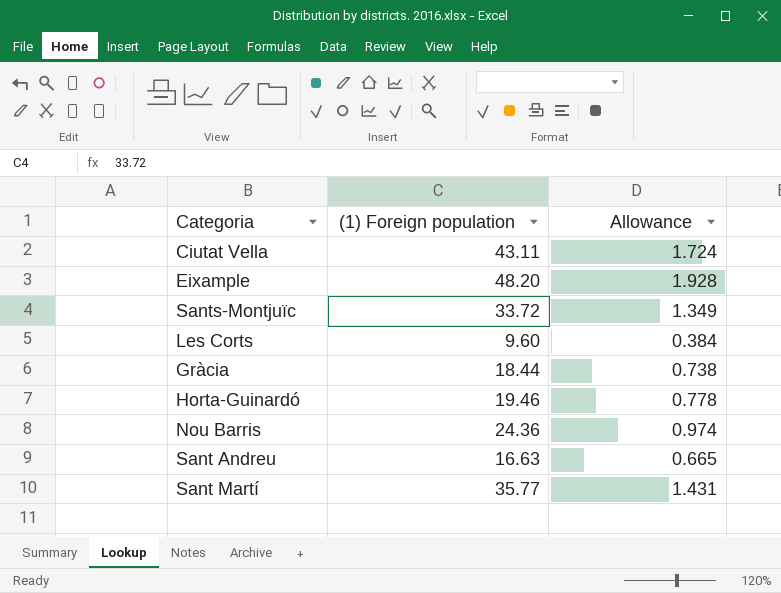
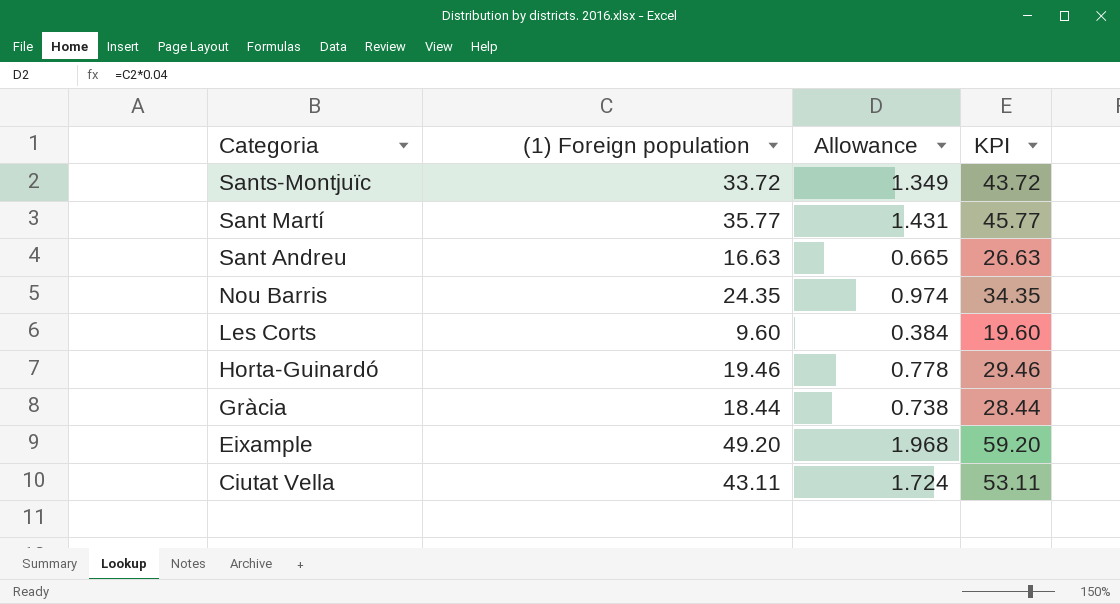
row order: none -> Categoria descending
column KPI | formula: none -> [(1) Foreign population] + 10
Nou Barris | (1) Foreign population: 24.36 -> 24.35
Eixample | (1) Foreign population: 48.20 -> 49.20
Eixample | Allowance: 1.928 -> 1.968

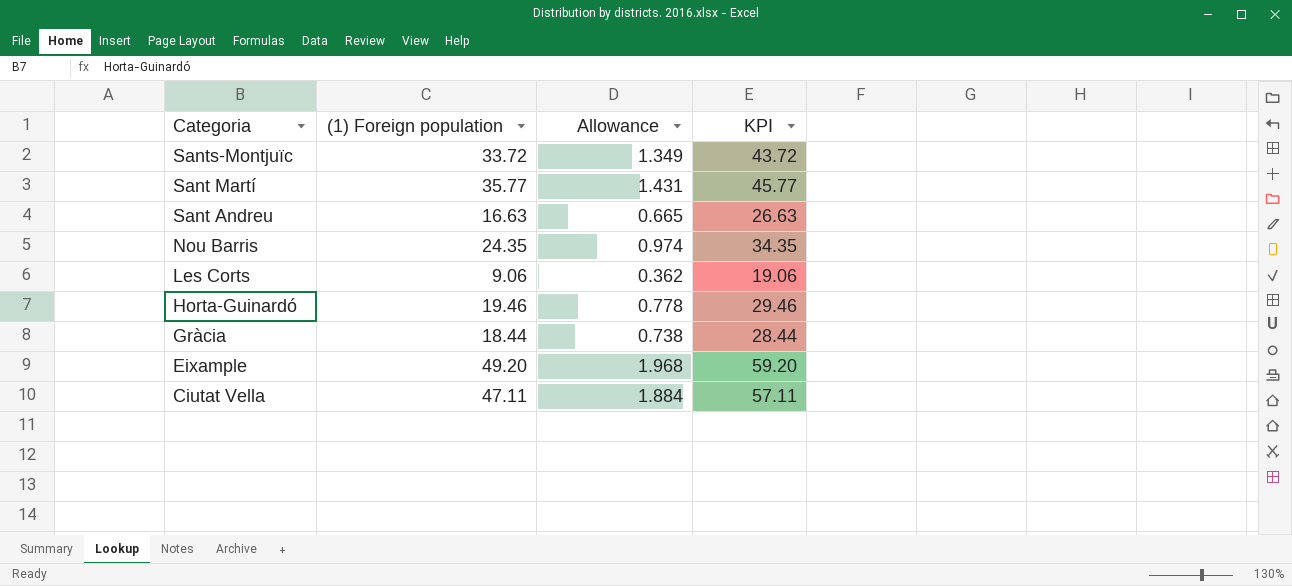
Les Corts | (1) Foreign population: 9.60 -> 9.06
Les Corts | Allowance: 0.384 -> 0.362
Les Corts | KPI: 19.60 -> 19.06
Ciutat Vella | (1) Foreign population: 43.11 -> 47.11
Ciutat Vella | Allowance: 1.724 -> 1.884
Ciutat Vella | KPI: 53.11 -> 57.11

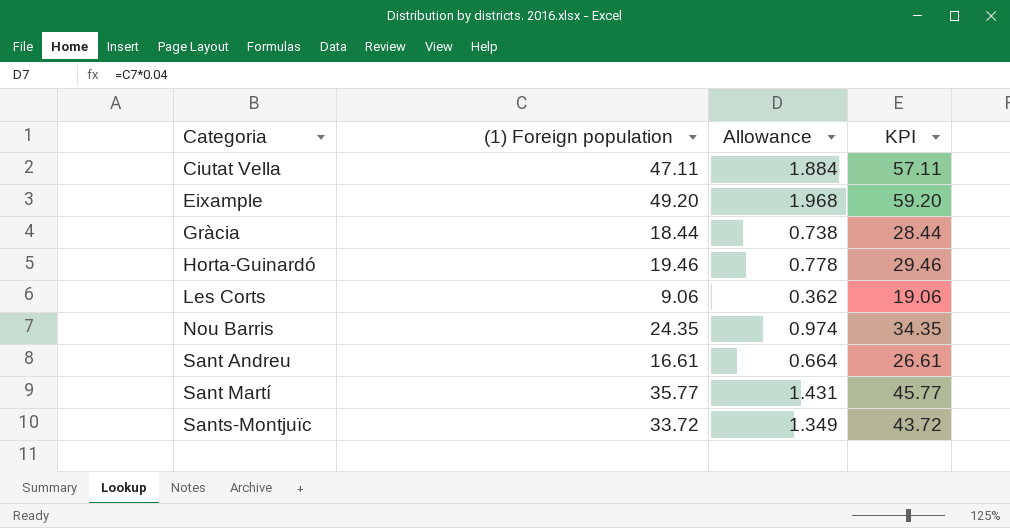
row order: Categoria descending -> Categoria ascending
Sant Andreu | (1) Foreign population: 16.63 -> 16.61
Sant Andreu | Allowance: 0.665 -> 0.664
Sant Andreu | KPI: 26.63 -> 26.61

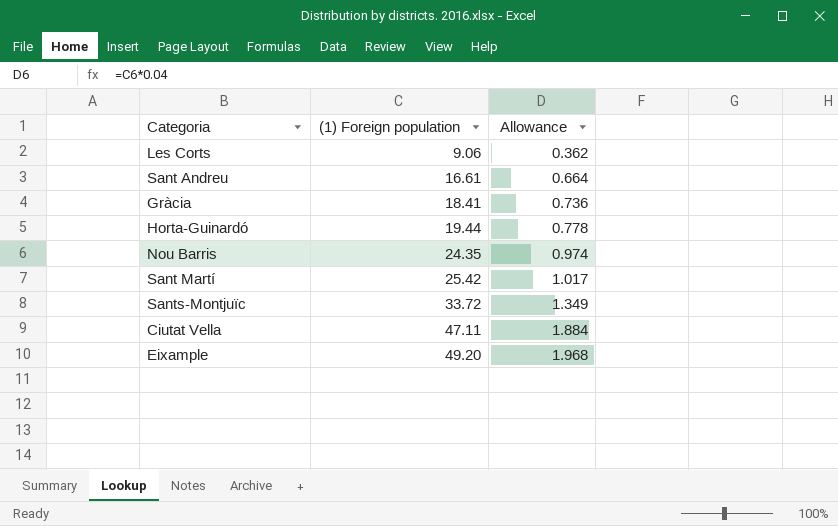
row order: Categoria ascending -> (1) Foreign population ascending
column KPI | formula: [(1) Foreign population] + 10 -> none
Gràcia | (1) Foreign population: 18.44 -> 18.41
Gràcia | Allowance: 0.738 -> 0.736
Horta-Guinardó | (1) Foreign population: 19.46 -> 19.44
Sant Martí | (1) Foreign population: 35.77 -> 25.42
Sant Martí | Allowance: 1.431 -> 1.017

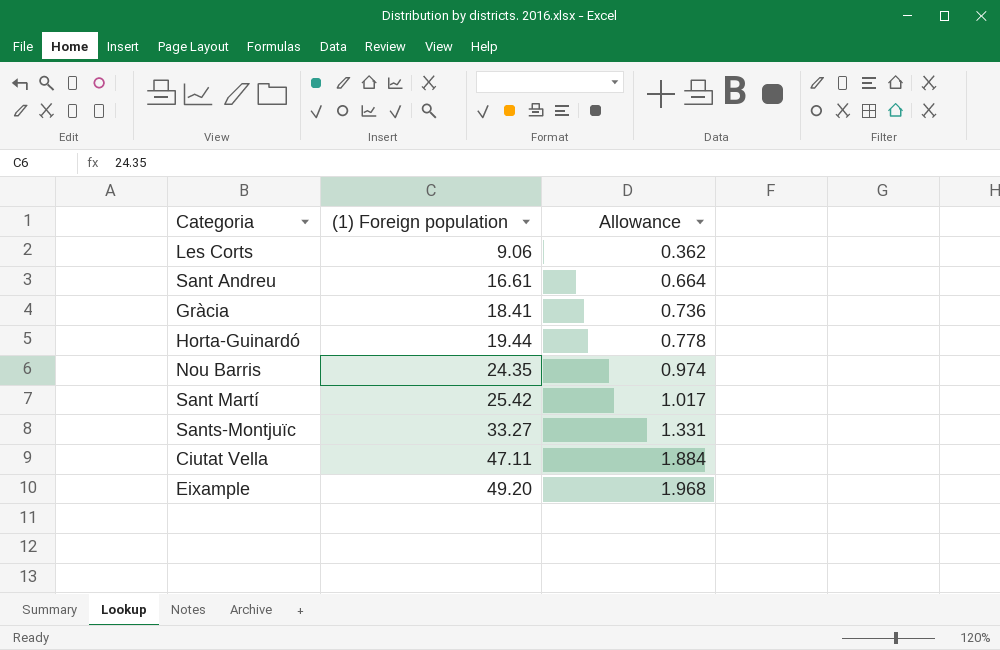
Sants-Montjuïc | (1) Foreign population: 33.72 -> 33.27
Sants-Montjuïc | Allowance: 1.349 -> 1.331

